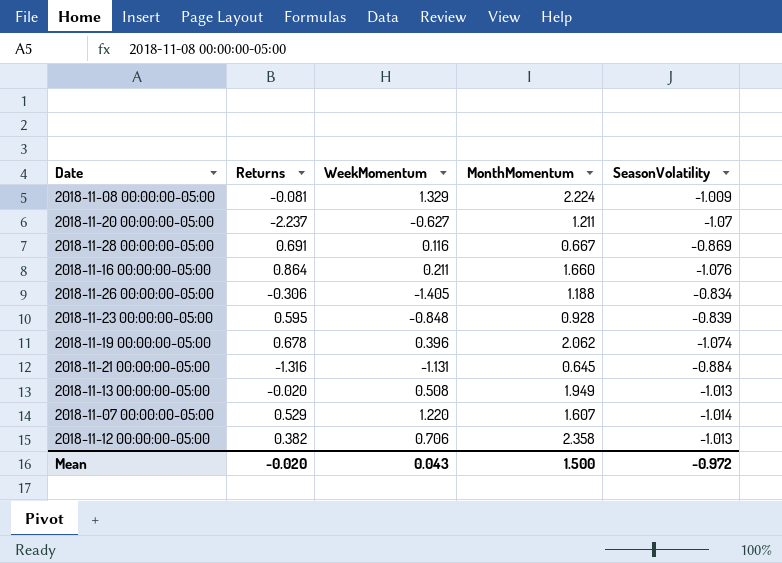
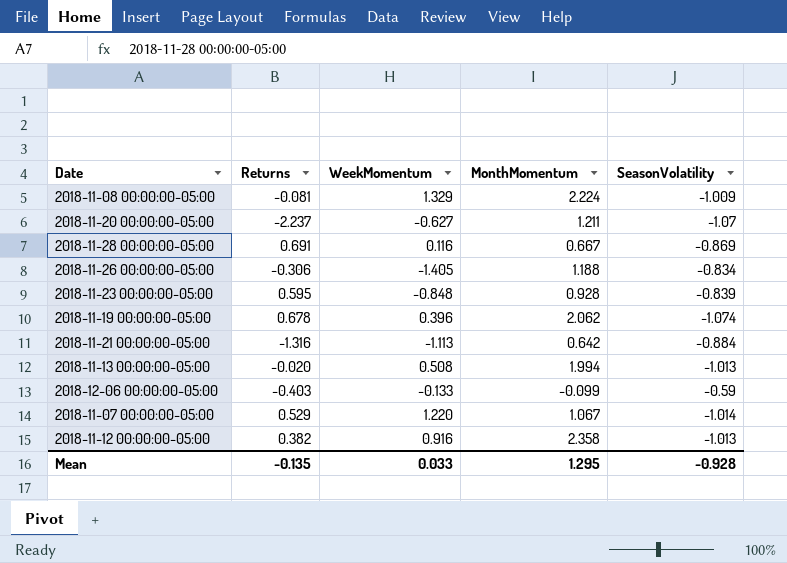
row 2018-11-16 00:00:00-05:00: 0.864 | 0.211 | 1.660 | -1.076 -> none
2018-11-21 00:00:00-05:00 | WeekMomentum: -1.131 -> -1.113
2018-11-21 00:00:00-05:00 | MonthMomentum: 0.645 -> 0.642
2018-11-13 00:00:00-05:00 | MonthMomentum: 1.949 -> 1.994
row 2018-12-06 00:00:00-05:00: none -> -0.403 | -0.133 | -0.099 | -0.59
2018-11-07 00:00:00-05:00 | MonthMomentum: 1.607 -> 1.067
2018-11-12 00:00:00-05:00 | WeekMomentum: 0.706 -> 0.916
Mean | Returns: -0.020 -> -0.135
Mean | WeekMomentum: 0.043 -> 0.033
Mean | MonthMomentum: 1.500 -> 1.295
Mean | SeasonVolatility: -0.972 -> -0.928

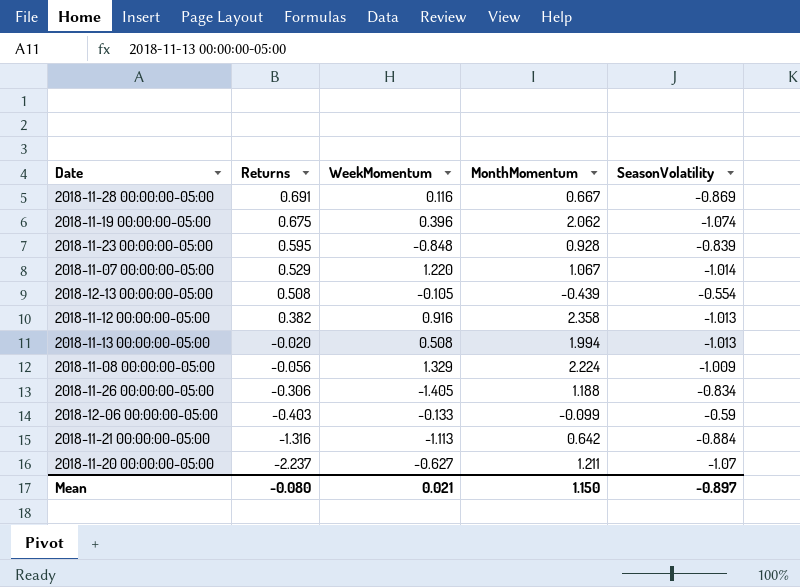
row order: none -> Returns descending
2018-11-19 00:00:00-05:00 | Returns: 0.678 -> 0.675
row 2018-12-13 00:00:00-05:00: none -> 0.508 | -0.105 | -0.439 | -0.554
2018-11-08 00:00:00-05:00 | Returns: -0.081 -> -0.056
Mean | Returns: -0.135 -> -0.080
Mean | WeekMomentum: 0.033 -> 0.021
Mean | MonthMomentum: 1.295 -> 1.150
Mean | SeasonVolatility: -0.928 -> -0.897

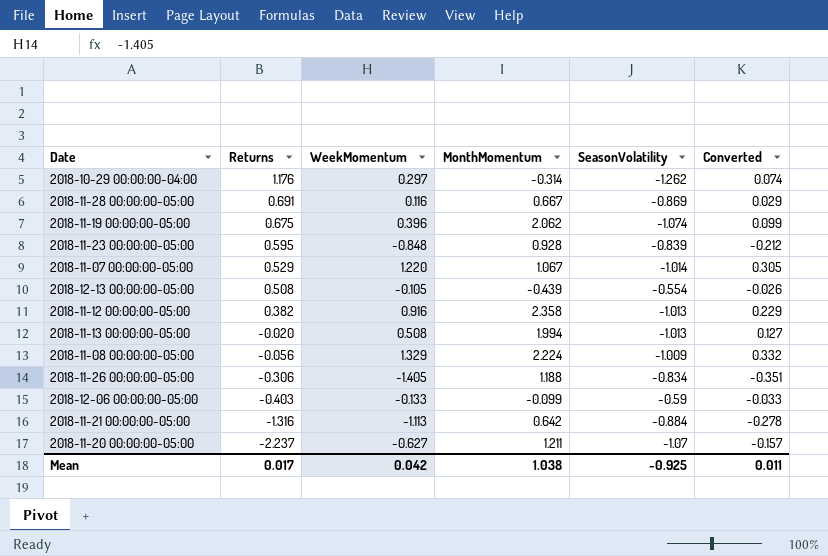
column Converted | formula: none -> [WeekMomentum] * 0.25
row 2018-10-29 00:00:00-04:00: none -> 1.176 | 0.297 | -0.314 | -1.262 | 0.074
Mean | Returns: -0.080 -> 0.017
Mean | WeekMomentum: 0.021 -> 0.042
Mean | MonthMomentum: 1.150 -> 1.038
Mean | SeasonVolatility: -0.897 -> -0.925

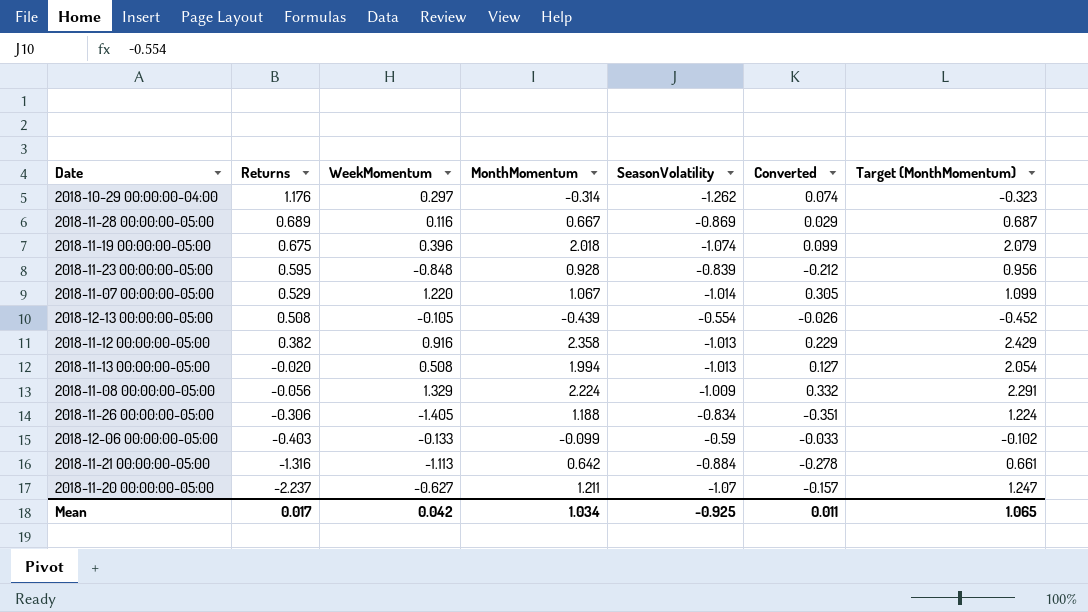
column Target (MonthMomentum) | formula: none -> [MonthMomentum] * 1.03
2018-11-28 00:00:00-05:00 | Returns: 0.691 -> 0.689
2018-11-19 00:00:00-05:00 | MonthMomentum: 2.062 -> 2.018
Mean | MonthMomentum: 1.038 -> 1.034

